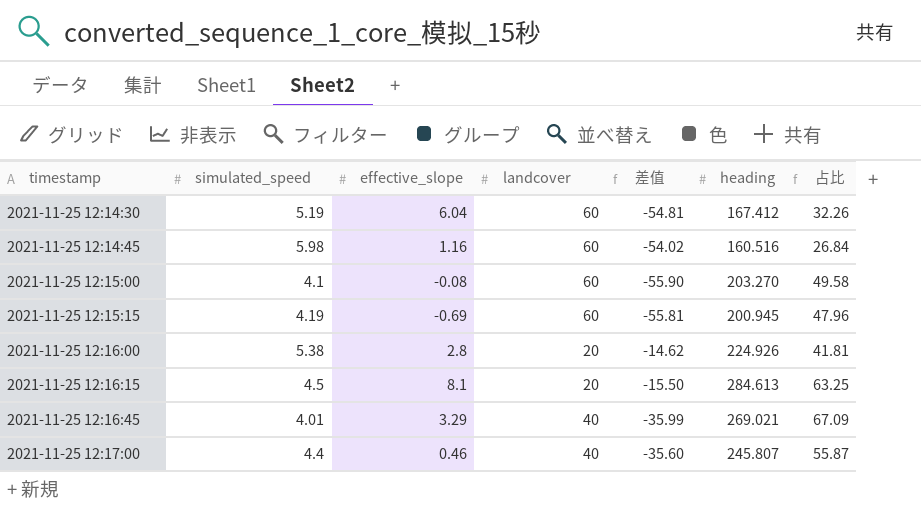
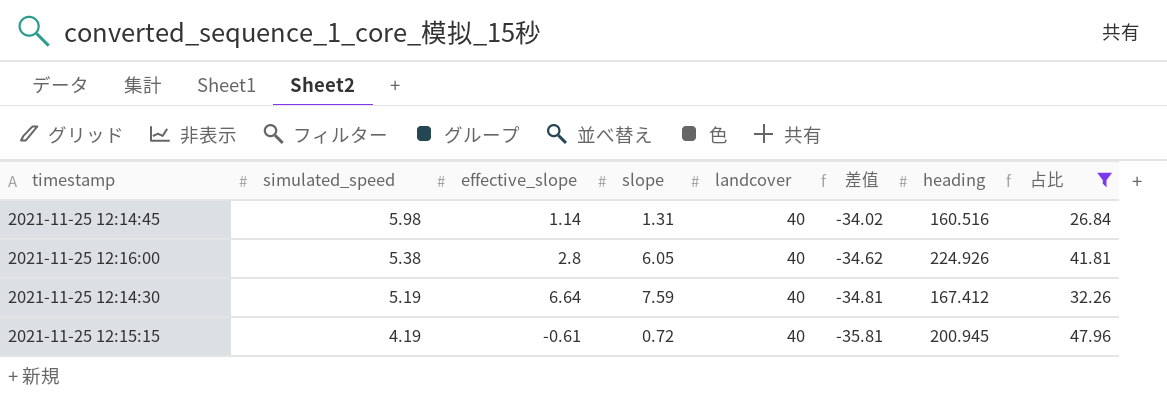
filter: none -> 占比 <= 47.96
row order: timestamp ascending -> simulated_speed descending
column slope | position: none -> 4
2021-11-25 12:14:45 | effective_slope: 1.16 -> 1.14
2021-11-25 12:14:45 | landcover: 60 -> 40
2021-11-25 12:14:45 | 差值: -54.02 -> -34.02
2021-11-25 12:16:00 | landcover: 20 -> 40
2021-11-25 12:16:00 | 差值: -14.62 -> -34.62
2021-11-25 12:14:30 | effective_slope: 6.04 -> 6.64
2021-11-25 12:14:30 | landcover: 60 -> 40
2021-11-25 12:14:30 | 差值: -54.81 -> -34.81
2021-11-25 12:15:15 | effective_slope: -0.69 -> -0.61
2021-11-25 12:15:15 | landcover: 60 -> 40
2021-11-25 12:15:15 | 差值: -55.81 -> -35.81

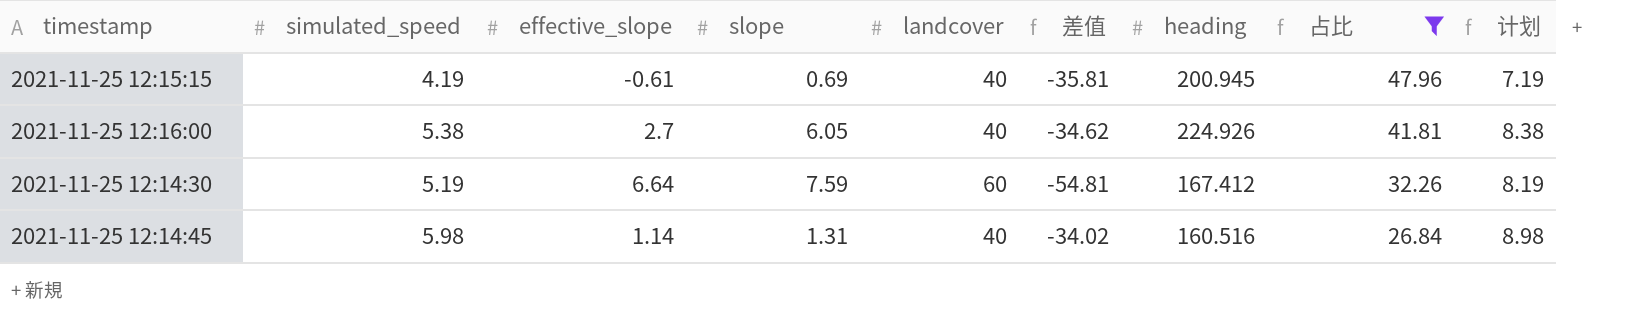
row order: simulated_speed descending -> 占比 descending
column 计划 | formula: none -> [simulated_speed] + 3
2021-11-25 12:15:15 | slope: 0.72 -> 0.69
2021-11-25 12:16:00 | effective_slope: 2.8 -> 2.7
2021-11-25 12:14:30 | landcover: 40 -> 60
2021-11-25 12:14:30 | 差值: -34.81 -> -54.81

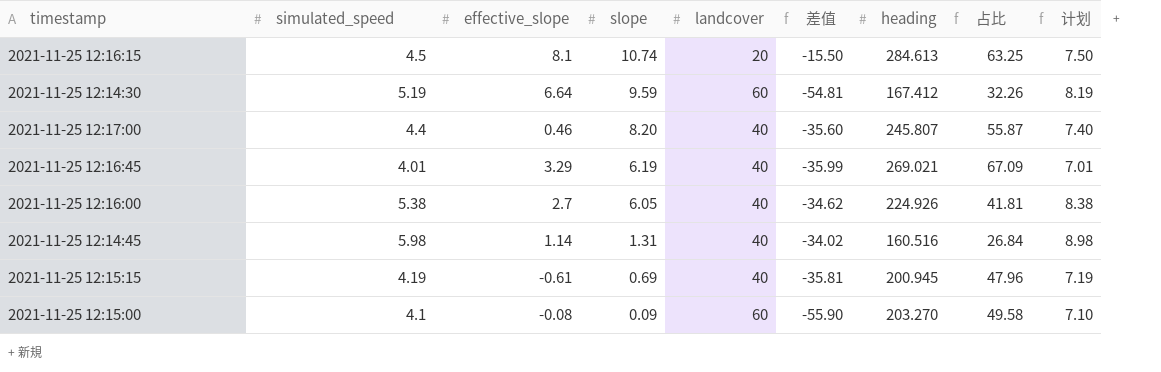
filter: 占比 <= 47.96 -> none
row order: 占比 descending -> slope descending
2021-11-25 12:14:30 | slope: 7.59 -> 9.59

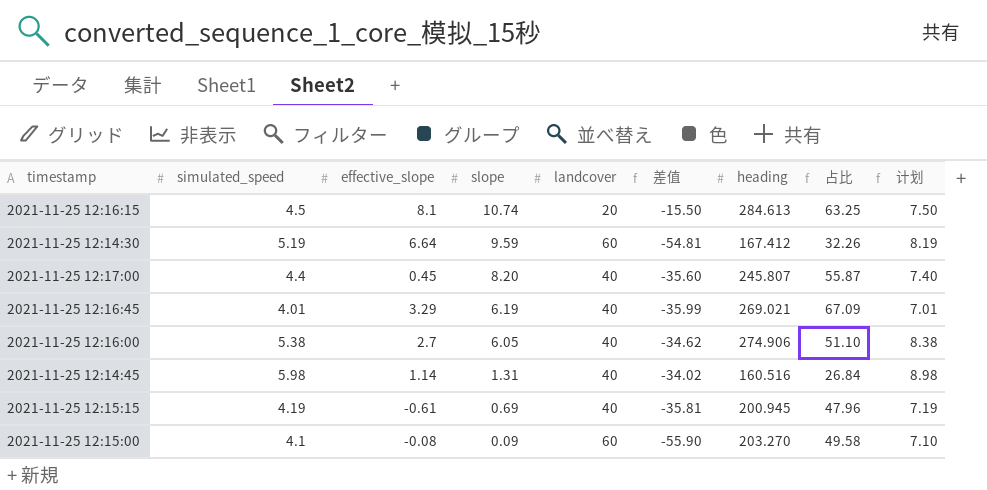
2021-11-25 12:17:00 | effective_slope: 0.46 -> 0.45
2021-11-25 12:16:00 | heading: 224.926 -> 274.906
2021-11-25 12:16:00 | 占比: 41.81 -> 51.10

